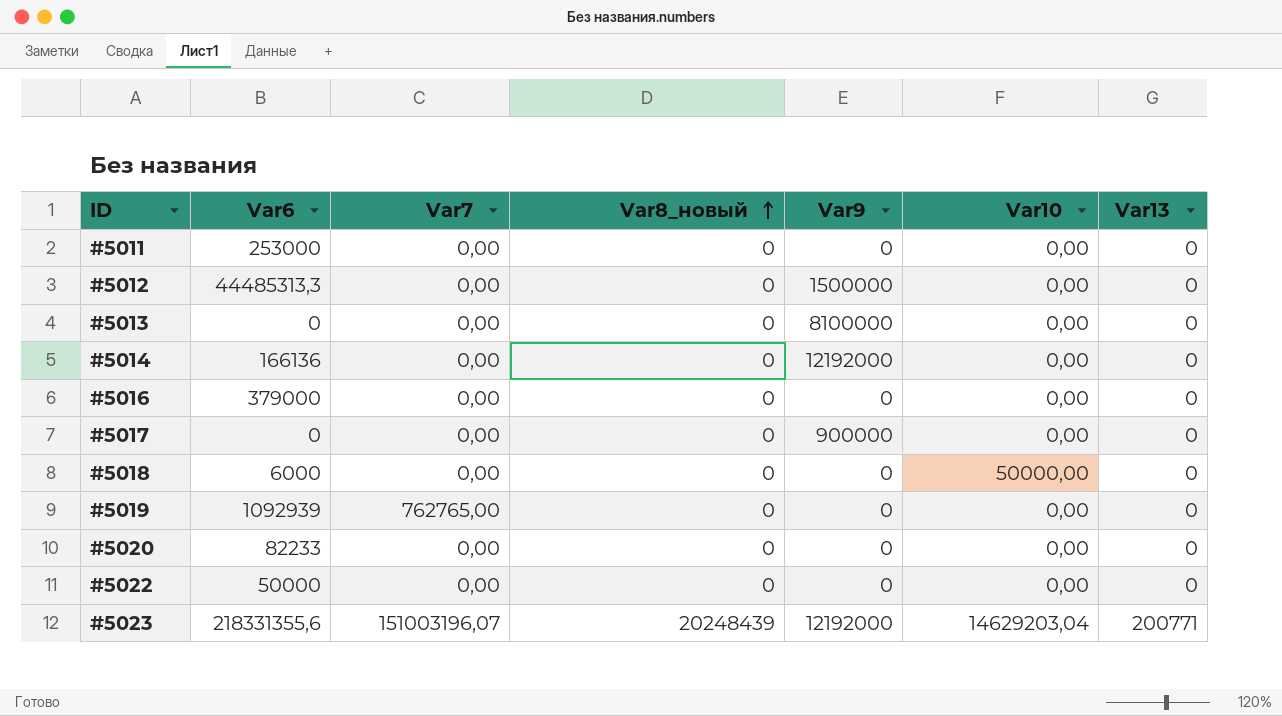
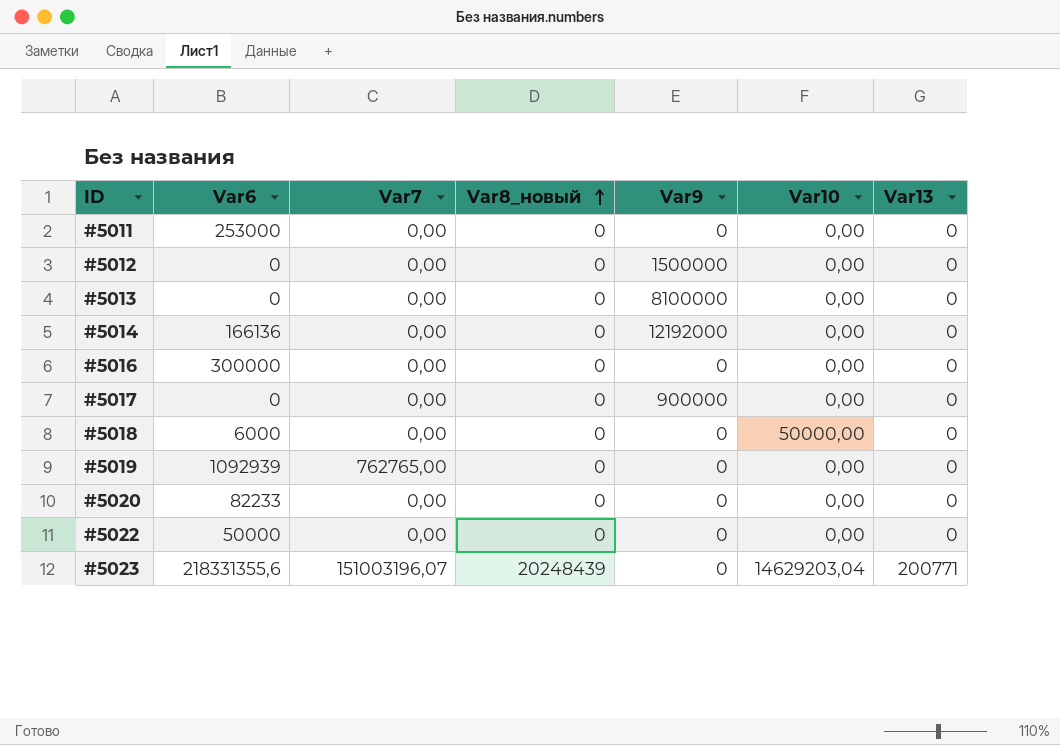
#5012 | Var6: 44485313,3 -> 0
#5016 | Var6: 379000 -> 300000
#5023 | Var9: 12192000 -> 0

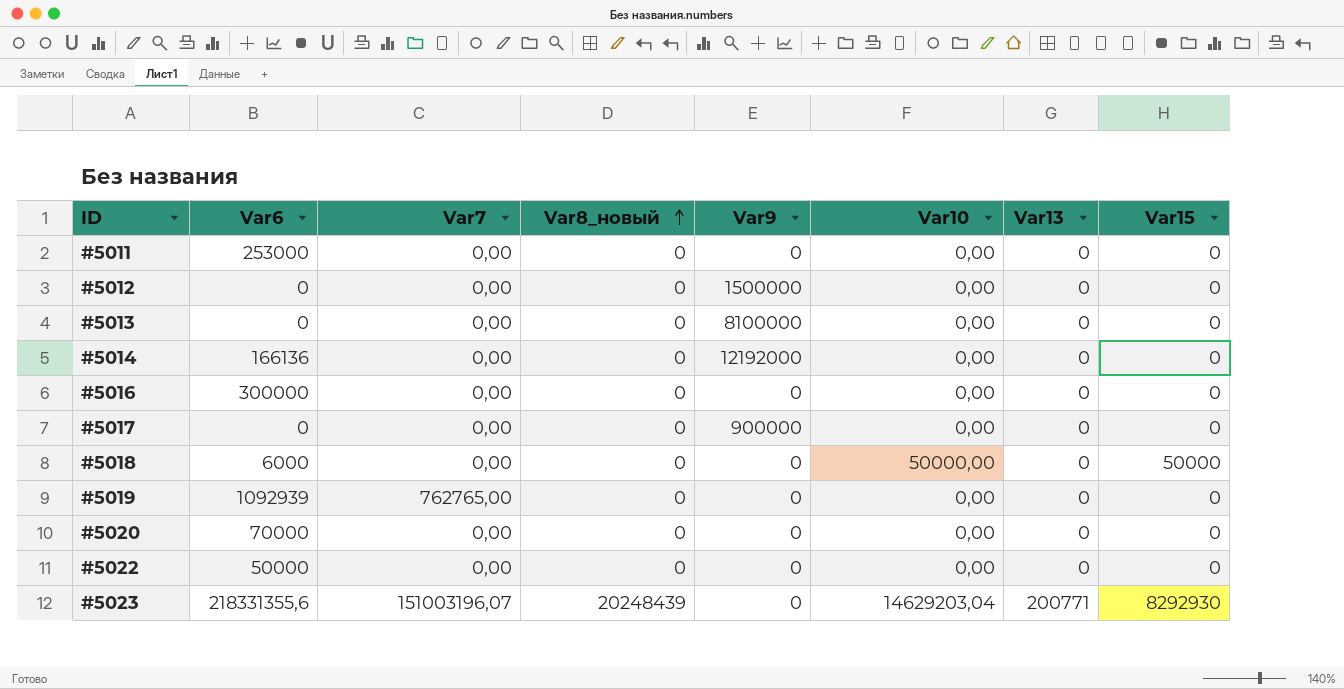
column Var15 | position: none -> 8
#5020 | Var6: 82233 -> 70000

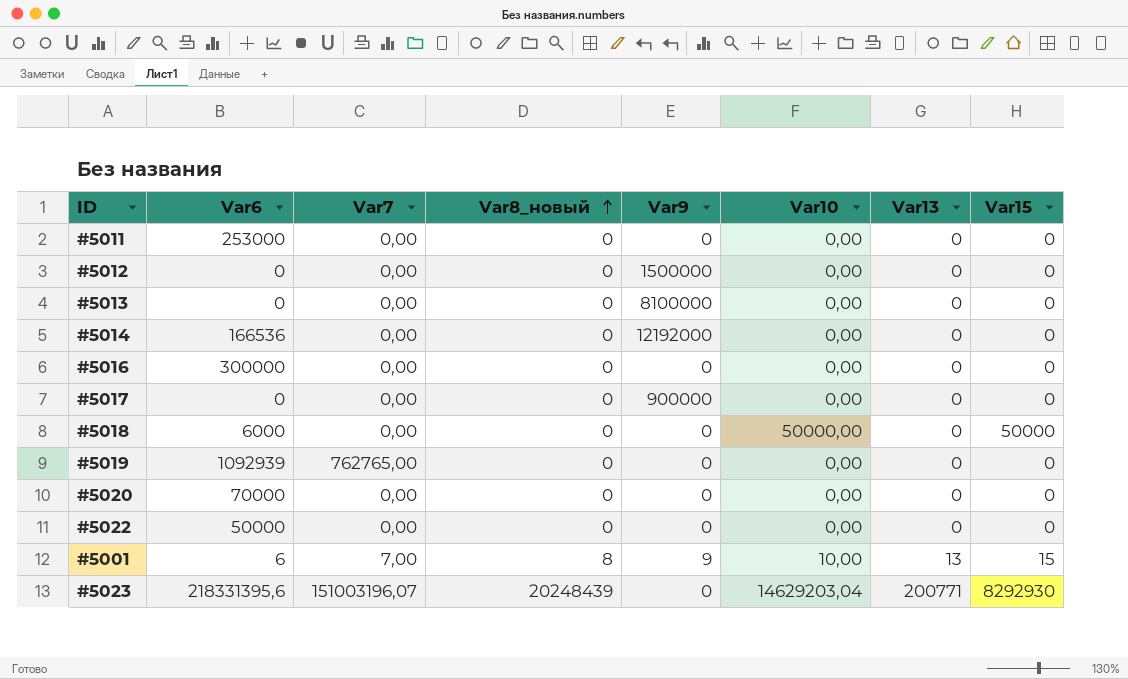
#5014 | Var6: 166136 -> 166536
row #5001: none -> 6 | 7,00 | 8 | 9 | 10,00 | 13 | 15
#5023 | Var6: 218331355,6 -> 218331395,6

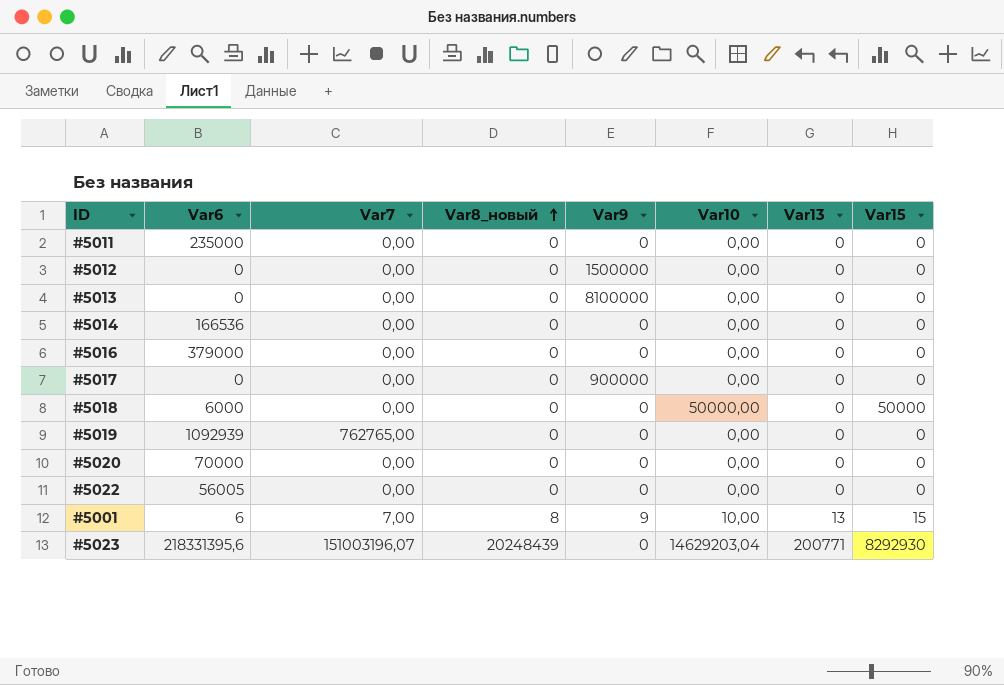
#5011 | Var6: 253000 -> 235000
#5014 | Var9: 12192000 -> 0
#5016 | Var6: 300000 -> 379000
#5022 | Var6: 50000 -> 56005

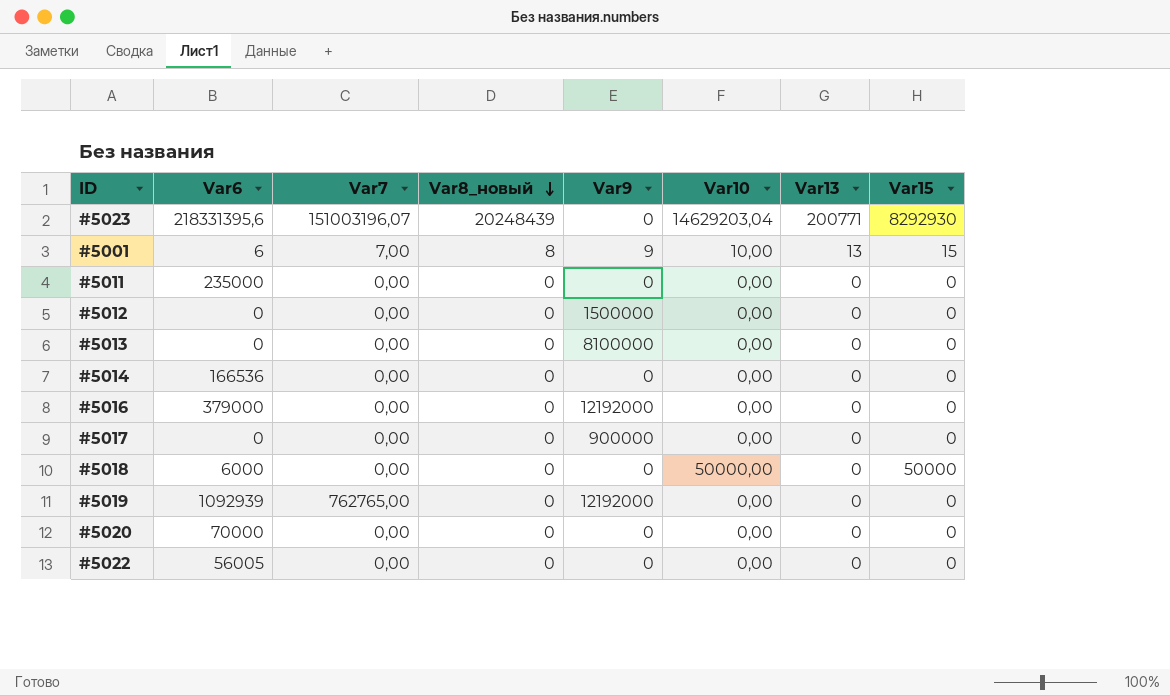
row order: Var8_новый ascending -> Var8_новый descending
#5016 | Var9: 0 -> 12192000
#5019 | Var9: 0 -> 12192000

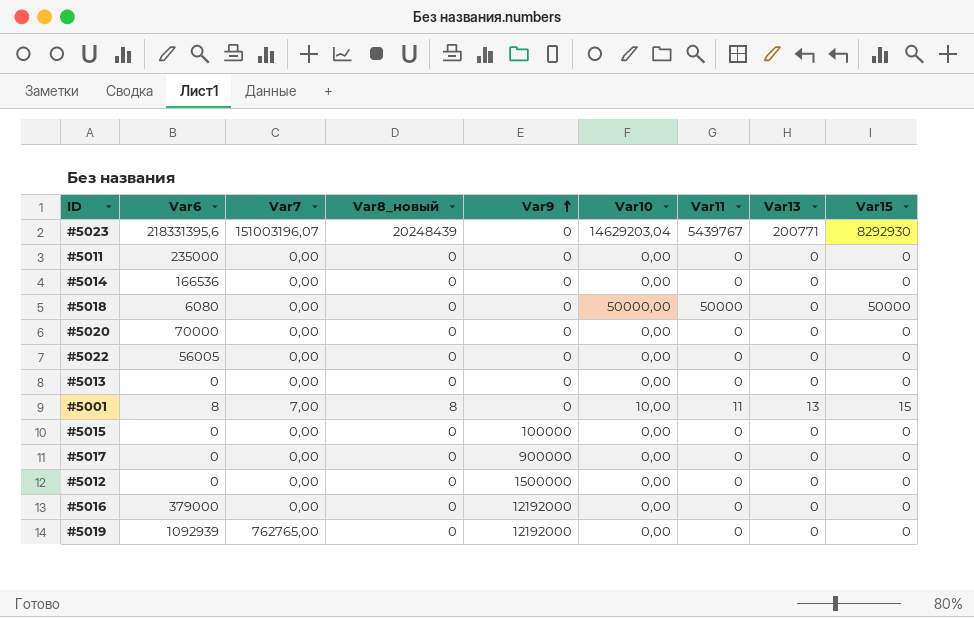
row order: Var8_новый descending -> Var9 ascending
column Var11 | position: none -> 7
#5018 | Var6: 6000 -> 6080
#5013 | Var9: 8100000 -> 0
#5001 | Var6: 6 -> 8
#5001 | Var9: 9 -> 0
row #5015: none -> 0 | 0,00 | 0 | 100000 | 0,00 | 0 | 0 | 0

